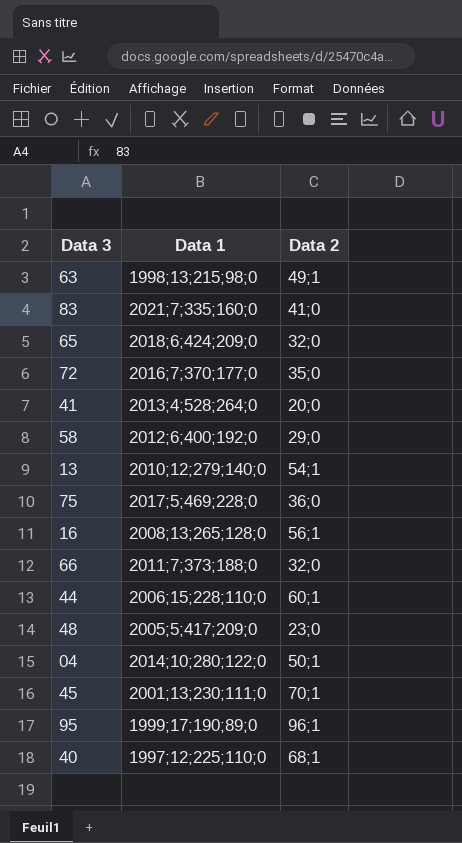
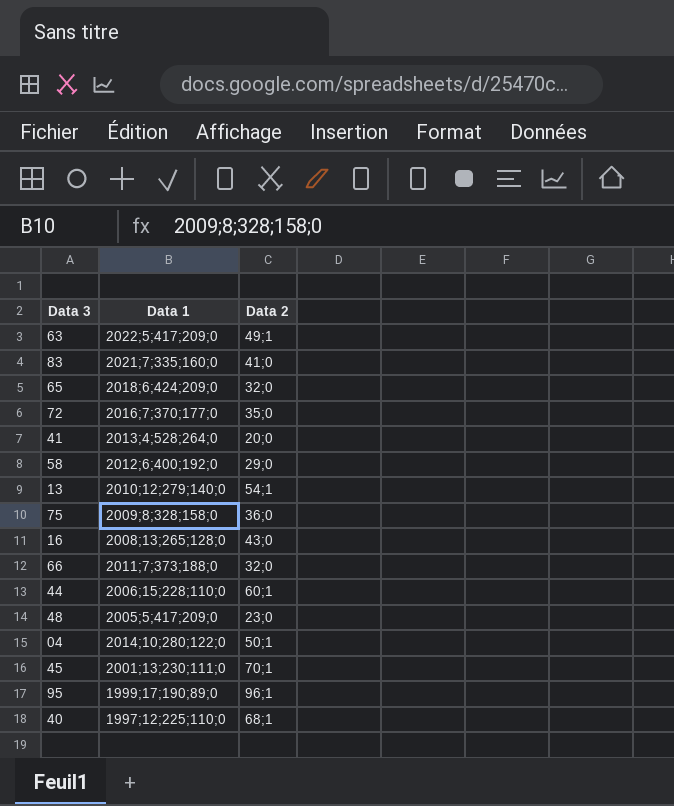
63 | Data 1: 1998;13;215;98;0 -> 2022;5;417;209;0
75 | Data 1: 2017;5;469;228;0 -> 2009;8;328;158;0
16 | Data 2: 56;1 -> 43;0

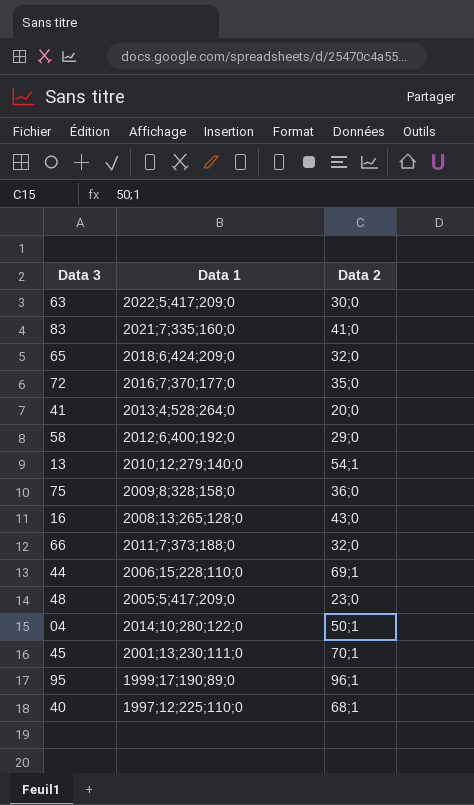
63 | Data 2: 49;1 -> 30;0
44 | Data 2: 60;1 -> 69;1

